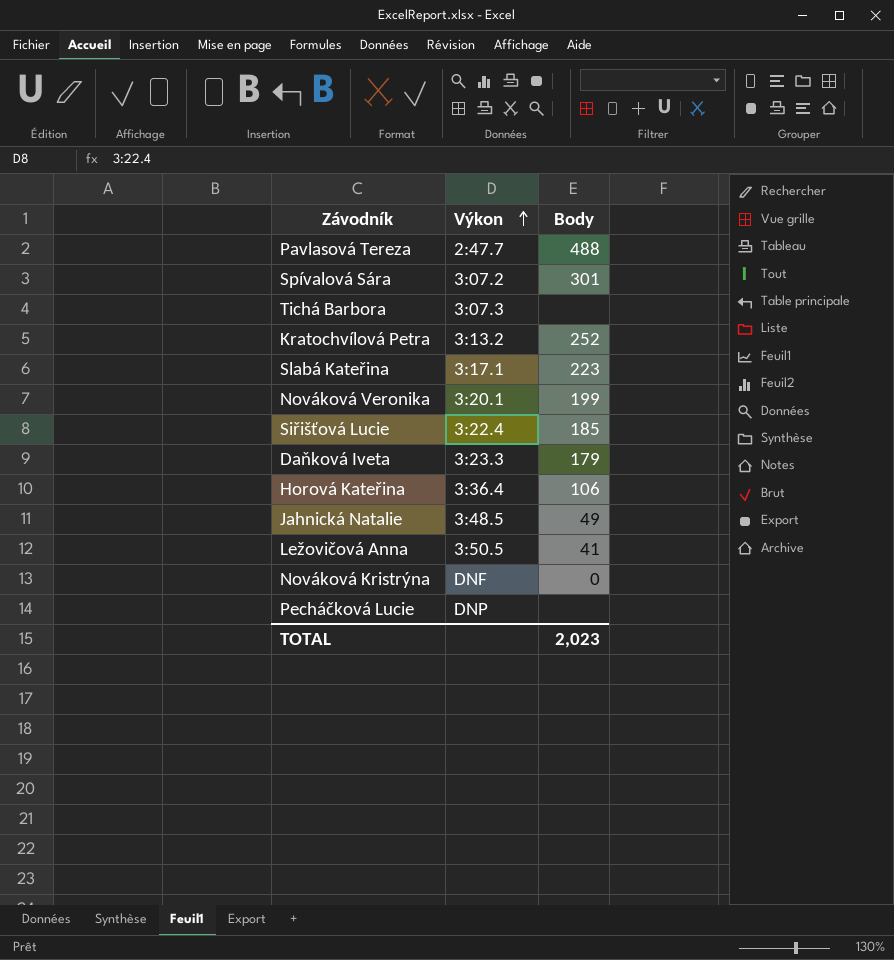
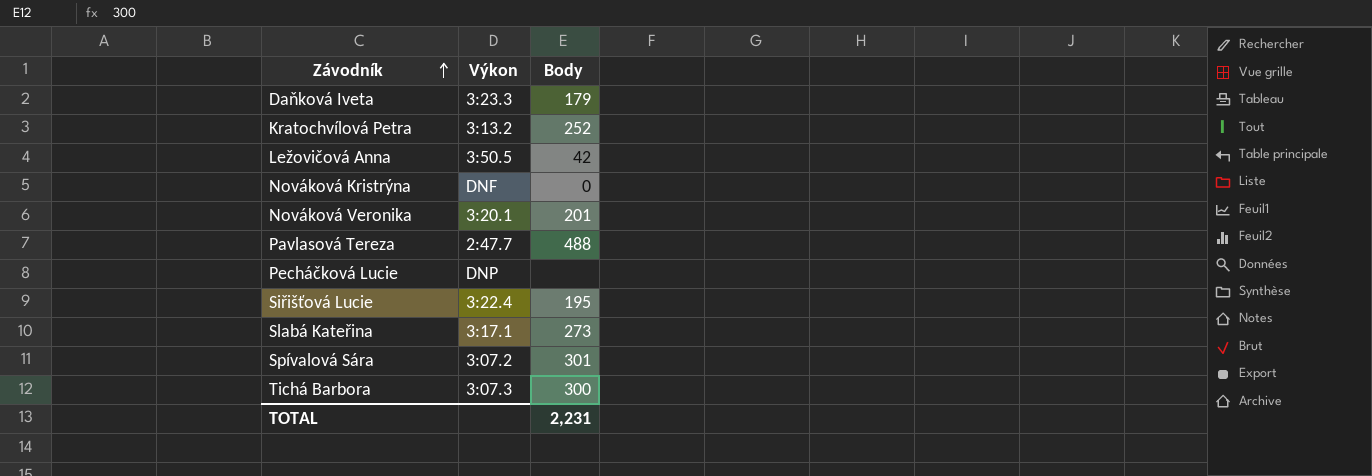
row order: Výkon ascending -> Závodník ascending
row Horová Kateřina: 3:36.4 | 106 -> none
row Jahnická Natalie: 3:48.5 | 49 -> none
Ležovičová Anna | Body: 41 -> 42
Nováková Veronika | Body: 199 -> 201
Siřišťová Lucie | Body: 185 -> 195
Slabá Kateřina | Body: 223 -> 273
Tichá Barbora | Body: none -> 300
TOTAL | Body: 2,023 -> 2,231

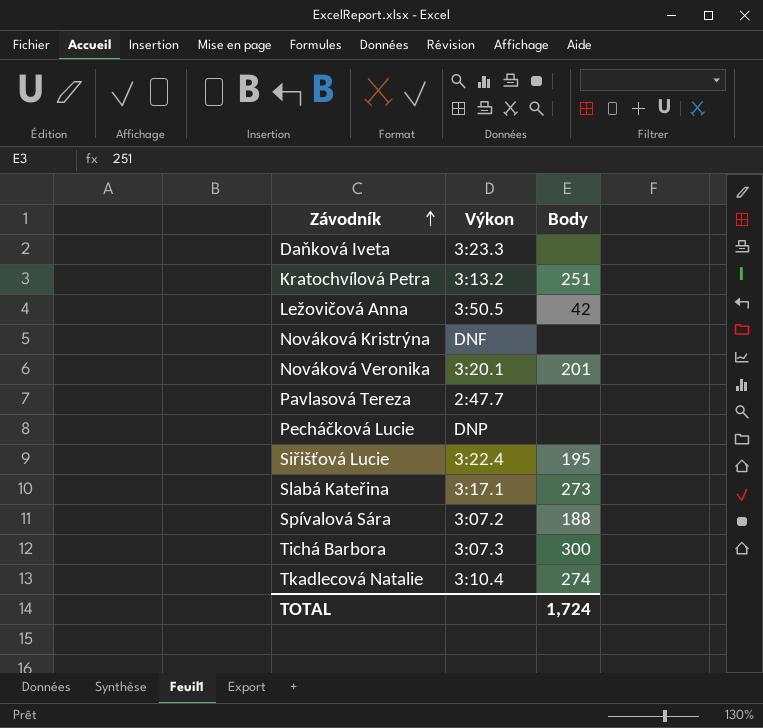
Daňková Iveta | Body: 179 -> none
Kratochvílová Petra | Body: 252 -> 251
Nováková Kristrýna | Body: 0 -> none
Pavlasová Tereza | Body: 488 -> none
Spívalová Sára | Body: 301 -> 188
row Tkadlecová Natalie: none -> 3:10.4 | 274
TOTAL | Body: 2,231 -> 1,724

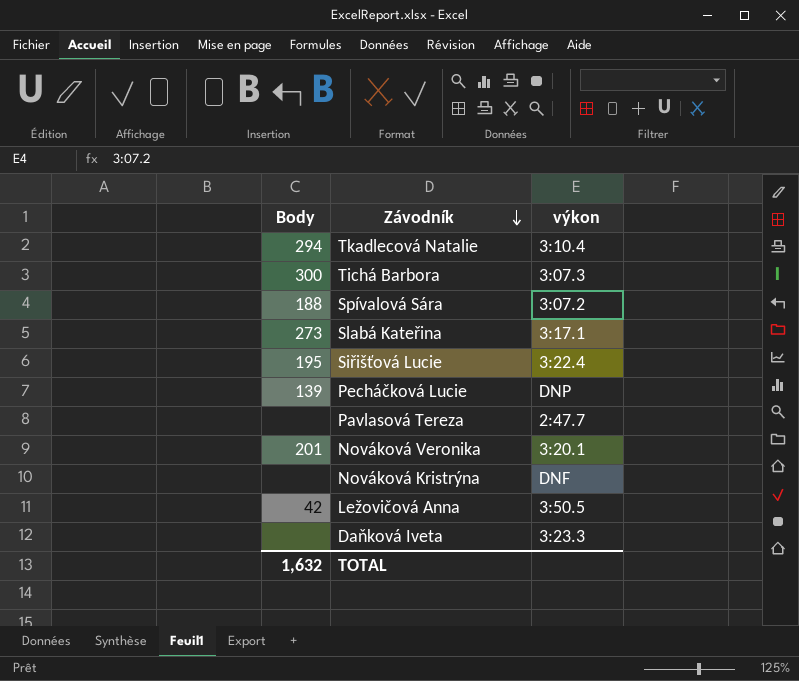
row order: Závodník ascending -> Závodník descending
column Body | position: 3 -> 1
column name: Výkon -> výkon
row Kratochvílová Petra: 3:13.2 | 251 -> none
Tkadlecová Natalie | Body: 274 -> 294
Pecháčková Lucie | Body: none -> 139
TOTAL | Body: 1,724 -> 1,632

